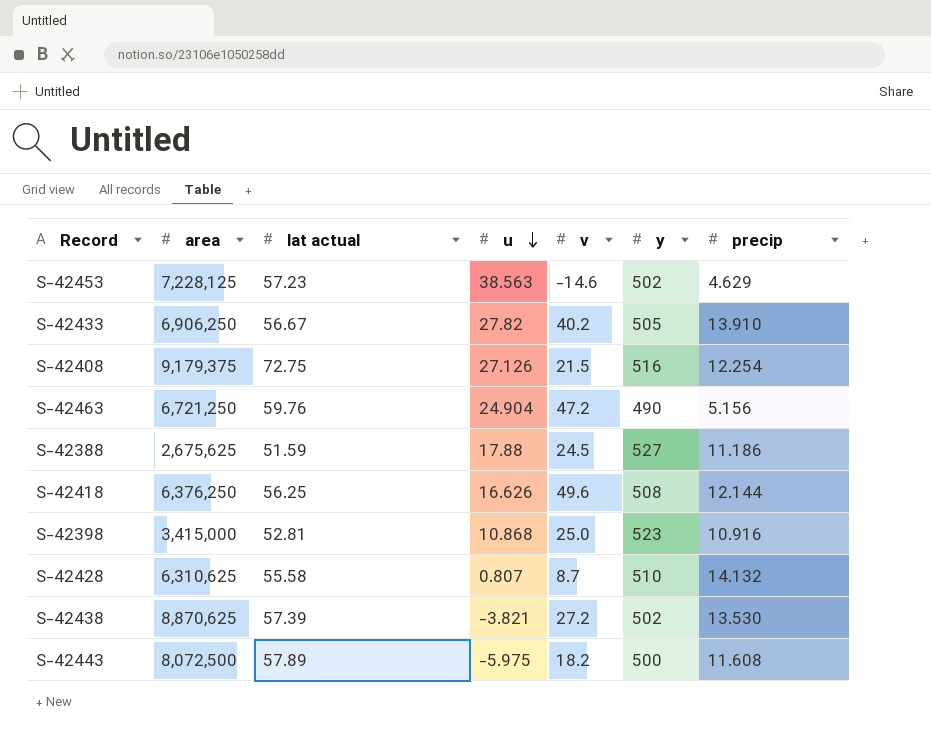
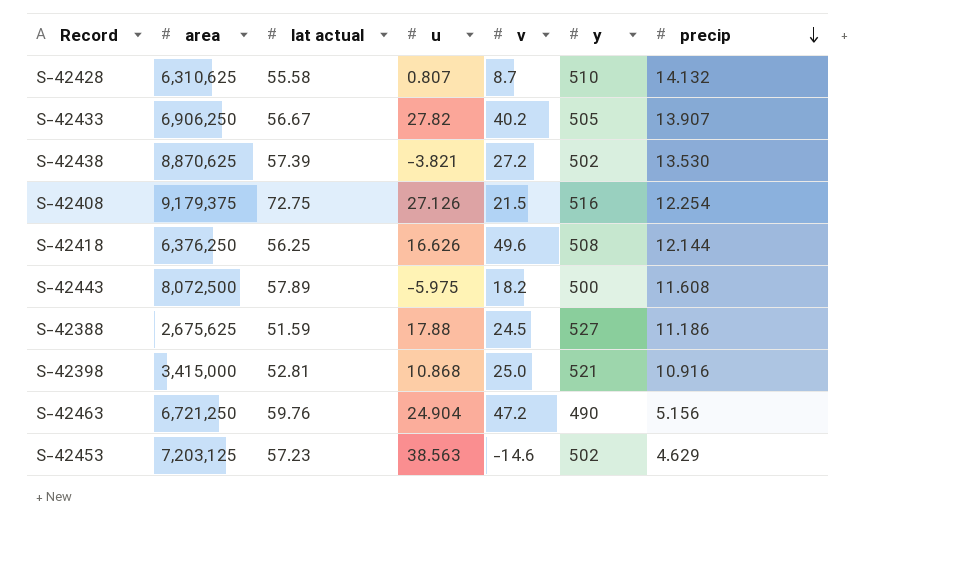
row order: u descending -> precip descending
S-42433 | precip: 13.910 -> 13.907
S-42398 | y: 523 -> 521
S-42453 | area: 7,228,125 -> 7,203,125

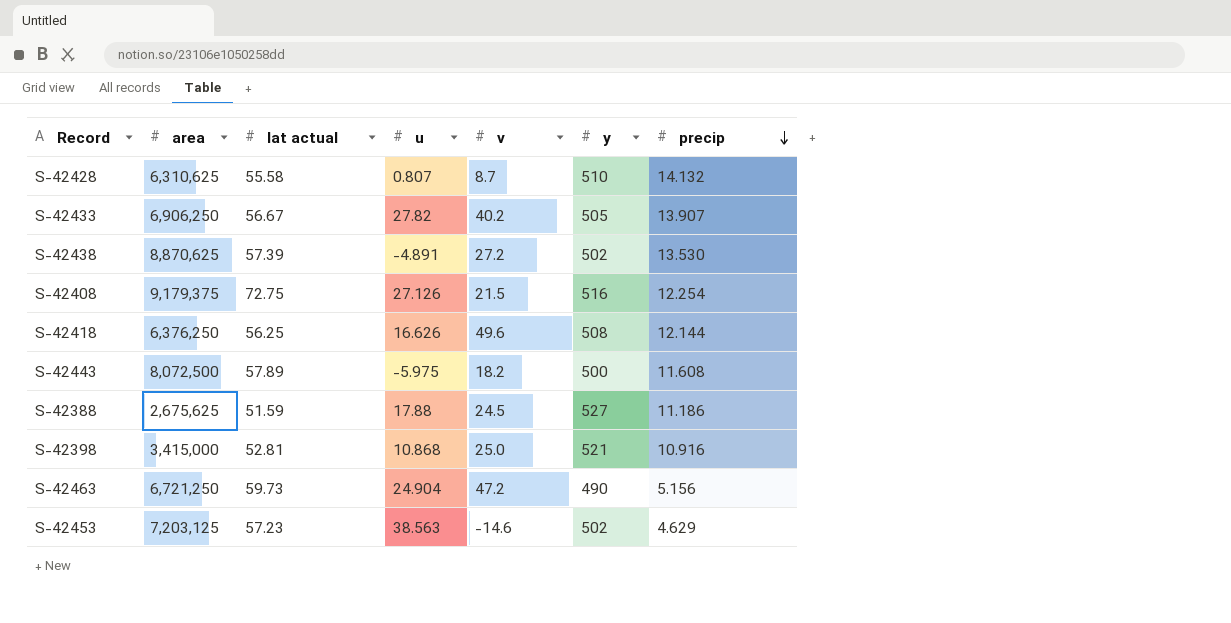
S-42438 | u: -3.821 -> -4.891
S-42463 | lat actual: 59.76 -> 59.73

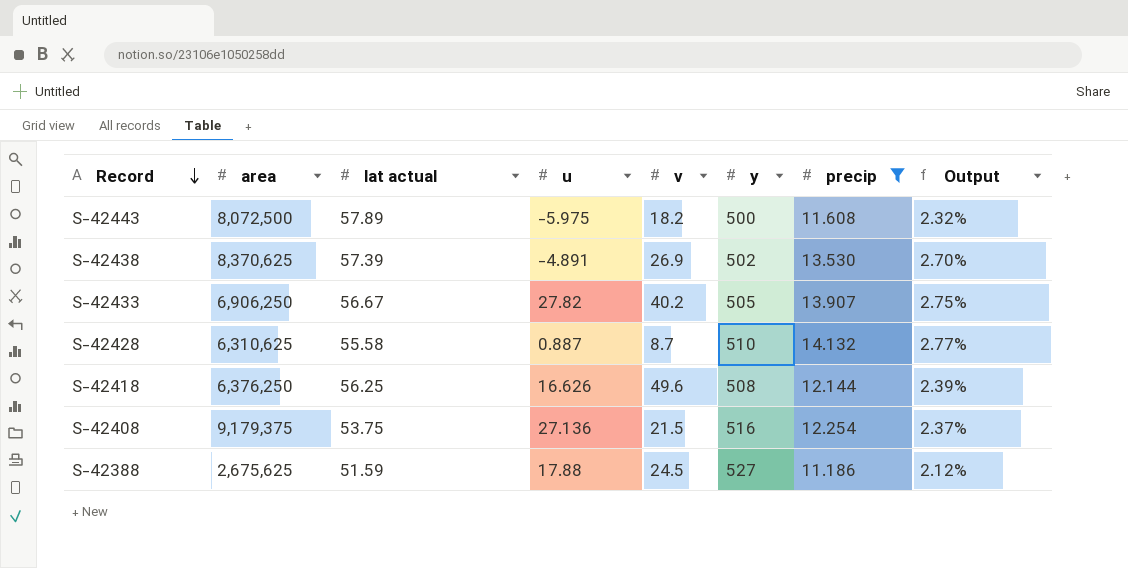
filter: none -> precip >= 11.186
row order: precip descending -> Record descending
column Output | formula: none -> [precip] / [y]
S-42438 | area: 8,870,625 -> 8,370,625
S-42438 | v: 27.2 -> 26.9
S-42428 | u: 0.807 -> 0.887
S-42408 | lat actual: 72.75 -> 53.75
S-42408 | u: 27.126 -> 27.136

